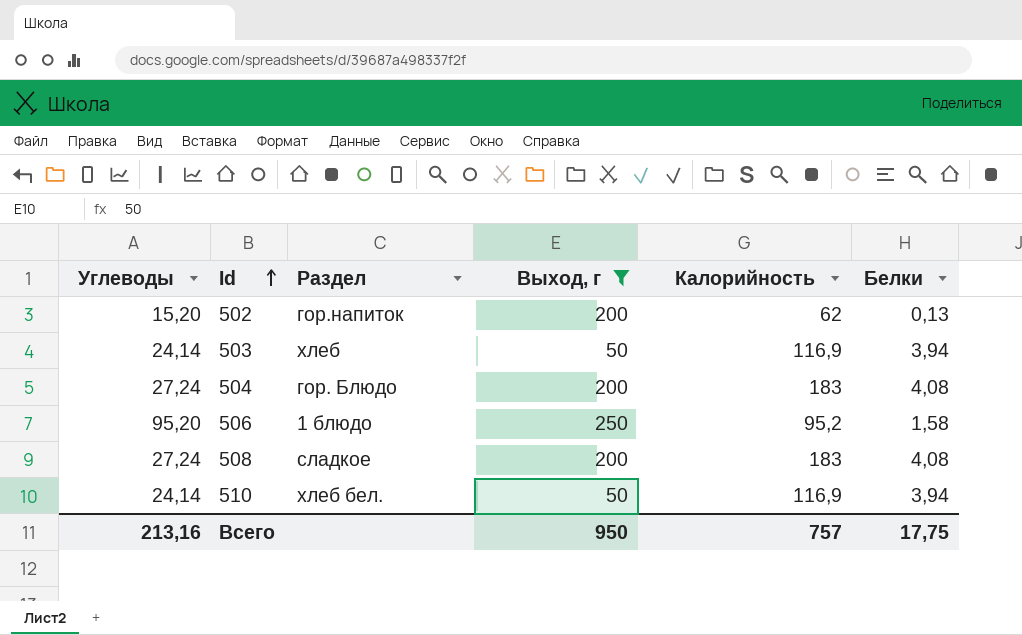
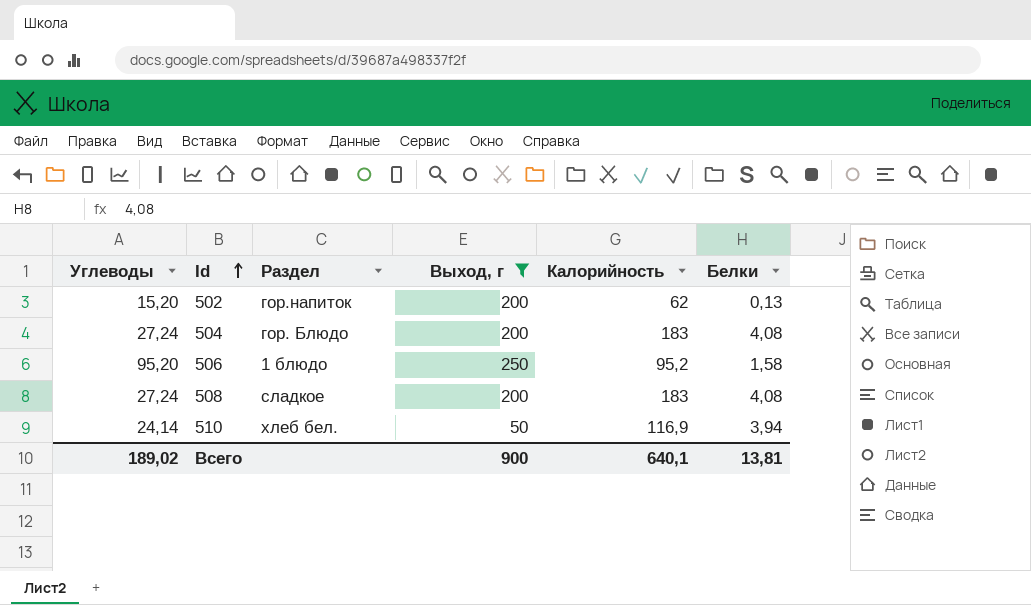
row 503: 24,14 | хлеб | 50 | 116,9 | 3,94 -> none
Всего | Углеводы: 213,16 -> 189,02
Всего | Выход, г: 950 -> 900
Всего | Калорийность: 757 -> 640,1
Всего | Белки: 17,75 -> 13,81

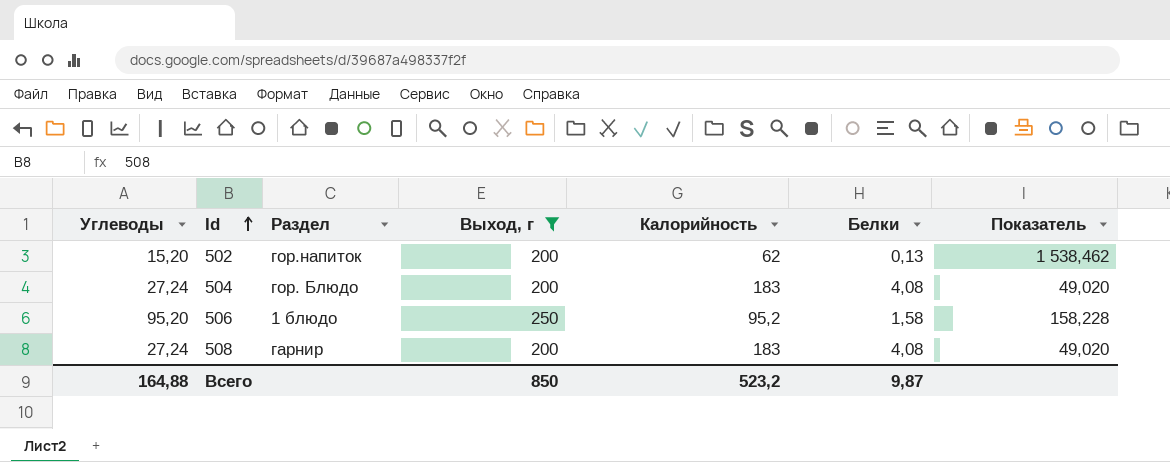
column Показатель | formula: none -> [Выход, г] / [Белки]
row 510: 24,14 | хлеб бел. | 50 | 116,9 | 3,94 -> none
508 | Раздел: сладкое -> гарнир
Всего | Углеводы: 189,02 -> 164,88
Всего | Выход, г: 900 -> 850
Всего | Калорийность: 640,1 -> 523,2
Всего | Белки: 13,81 -> 9,87

